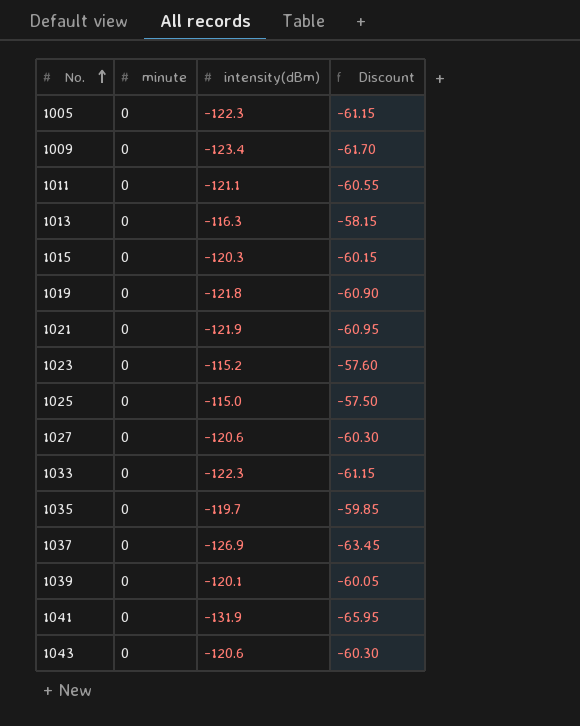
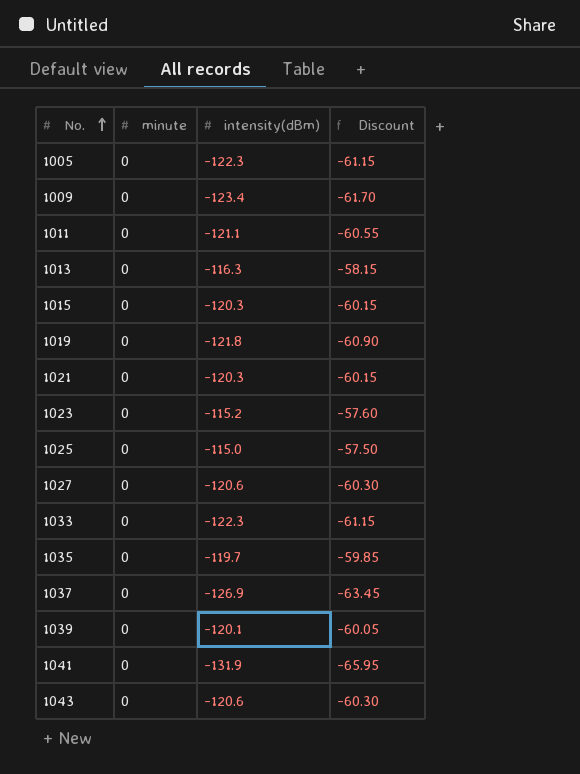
1021 | intensity(dBm): -121.9 -> -120.3
1021 | Discount: -60.95 -> -60.15

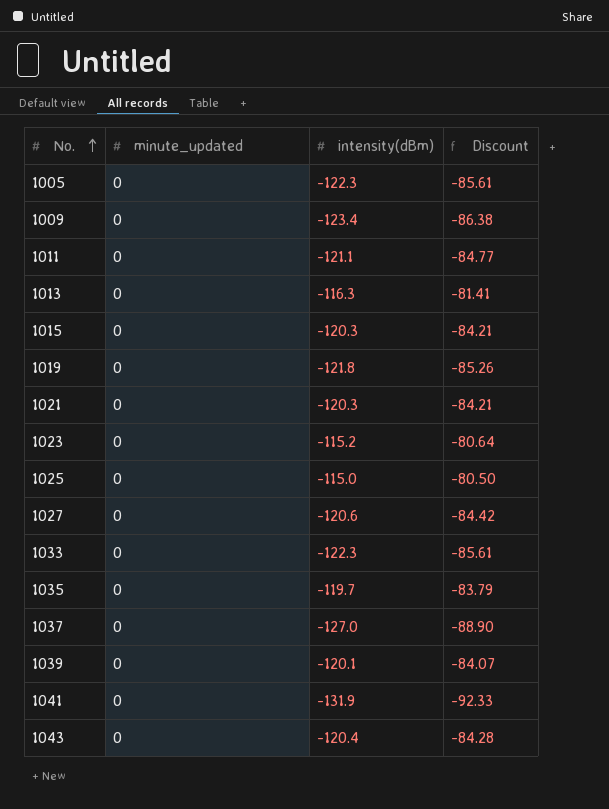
column name: minute -> minute_updated
column Discount | formula: [intensity(dBm)] * 0.5 -> [intensity(dBm)] * 0.7
1037 | intensity(dBm): -126.9 -> -127.0
1043 | intensity(dBm): -120.6 -> -120.4

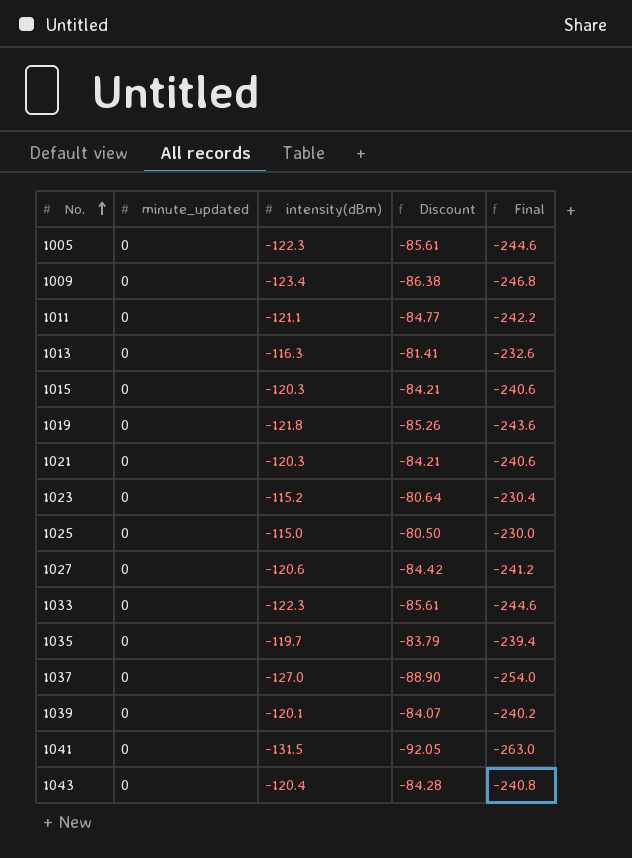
column Final | formula: none -> [intensity(dBm)] * 2
1041 | intensity(dBm): -131.9 -> -131.5
1041 | Discount: -92.33 -> -92.05

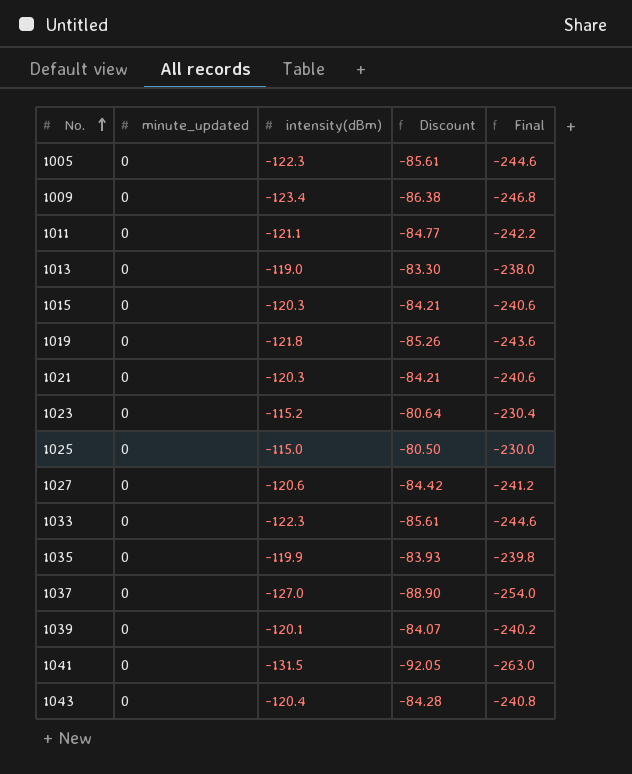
1013 | intensity(dBm): -116.3 -> -119.0
1013 | Discount: -81.41 -> -83.30
1013 | Final: -232.6 -> -238.0
1035 | intensity(dBm): -119.7 -> -119.9
1035 | Discount: -83.79 -> -83.93
1035 | Final: -239.4 -> -239.8

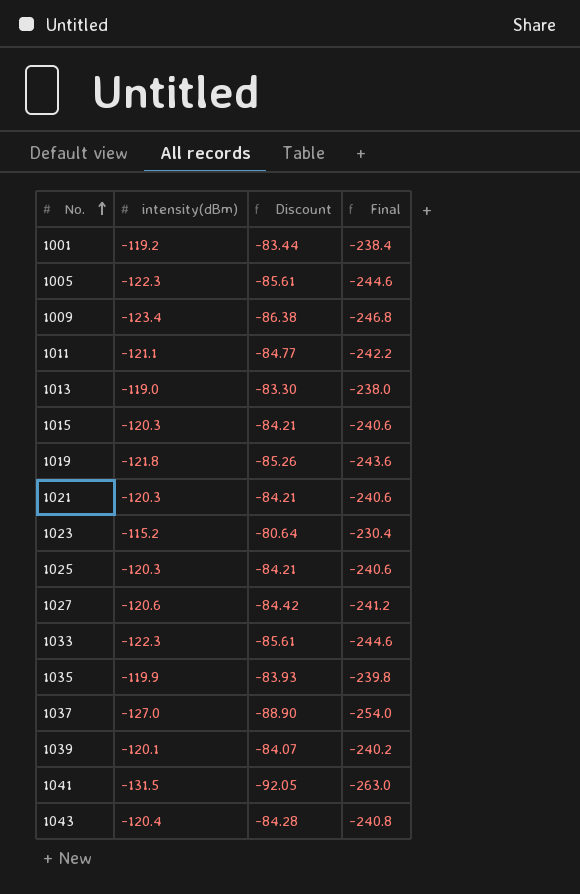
column minute_updated | position: 2 -> none
row 1001: none -> -119.2 | -83.44 | -238.4
1025 | intensity(dBm): -115.0 -> -120.3
1025 | Discount: -80.50 -> -84.21
1025 | Final: -230.0 -> -240.6

